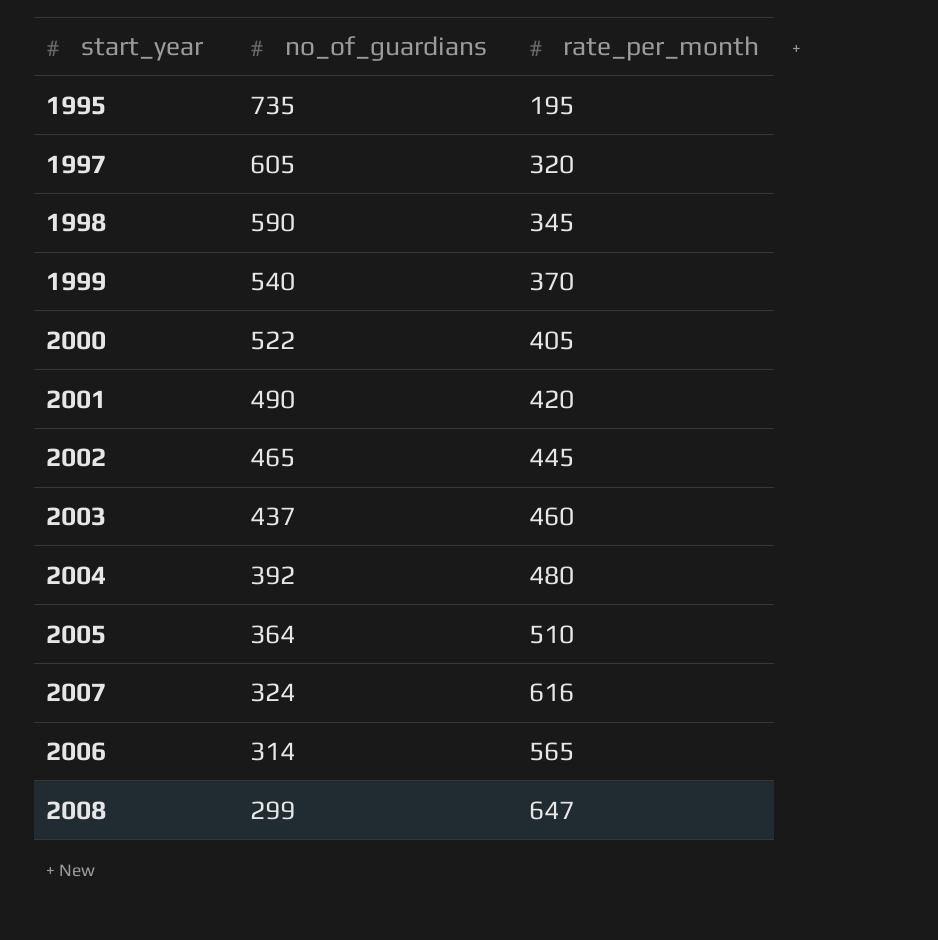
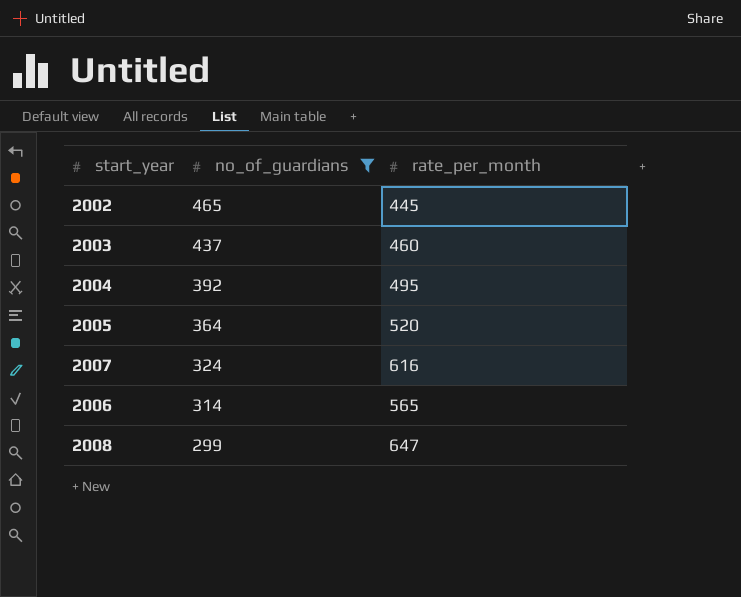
filter: none -> no_of_guardians <= 465
2004 | rate_per_month: 480 -> 495
2005 | rate_per_month: 510 -> 520

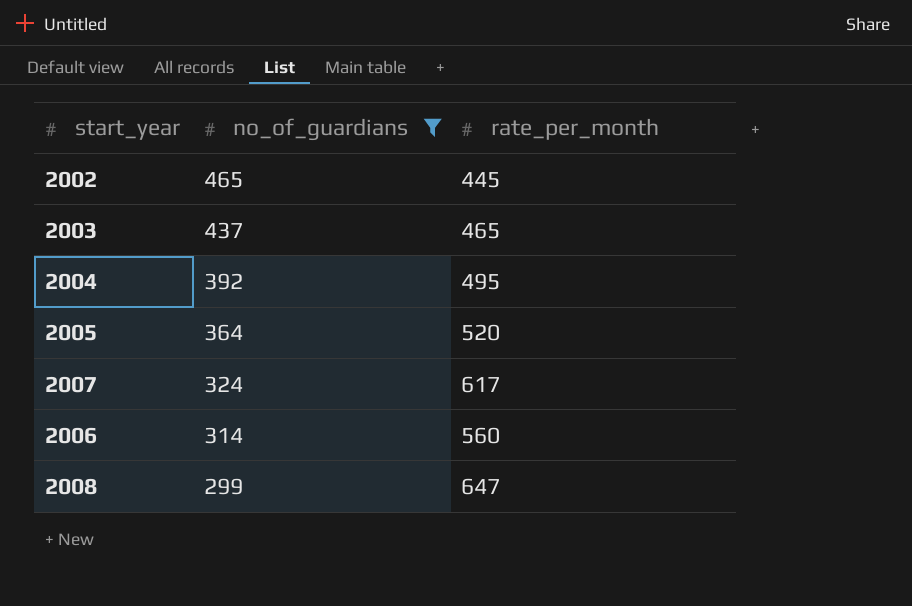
2003 | rate_per_month: 460 -> 465
2007 | rate_per_month: 616 -> 617
2006 | rate_per_month: 565 -> 560

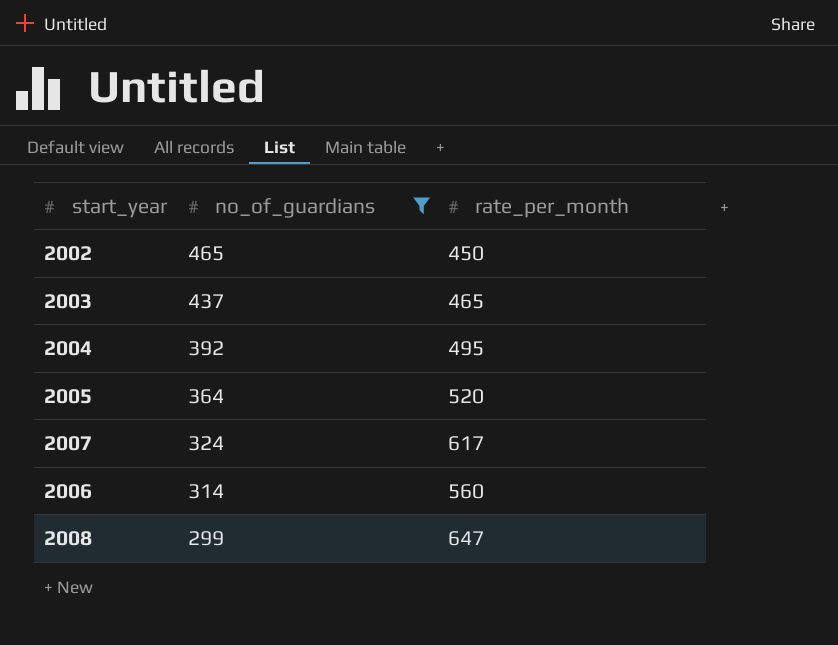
2002 | rate_per_month: 445 -> 450

